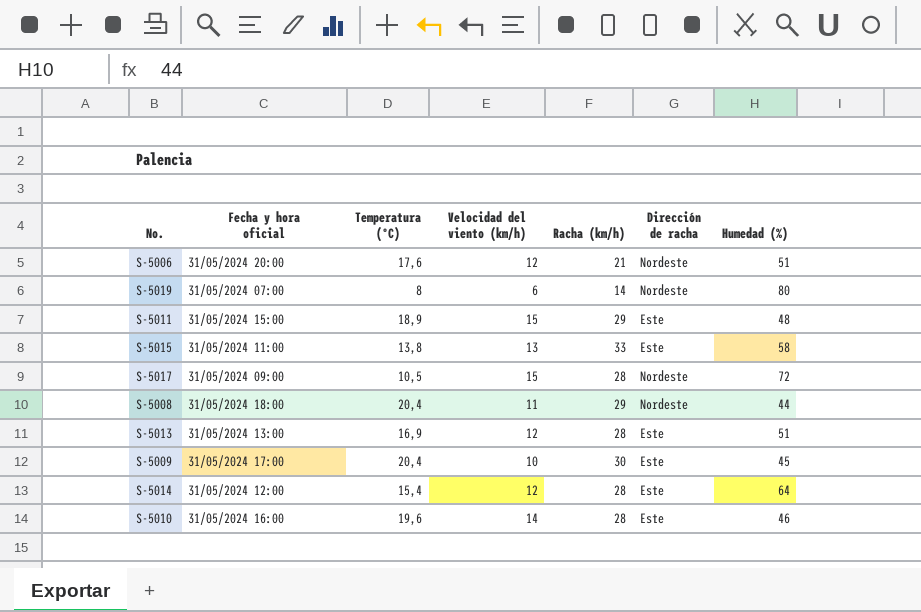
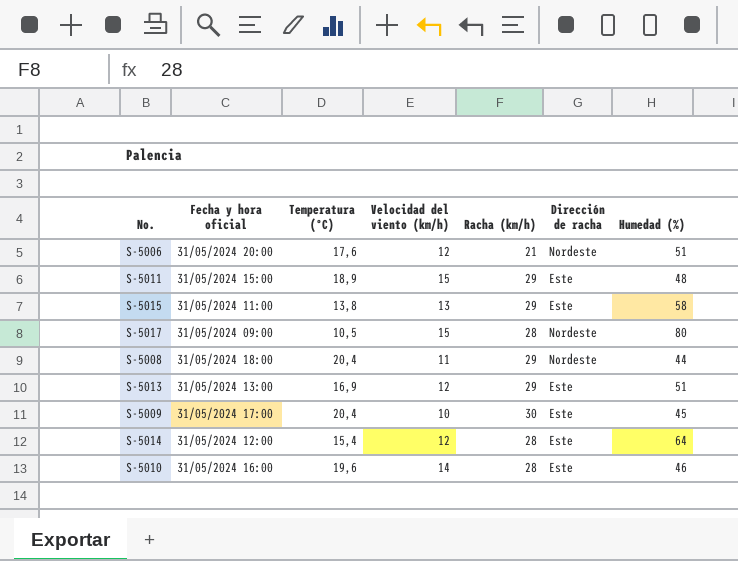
row S-5019: 31/05/2024 07:00 | 8 | 6 | 14 | Nordeste | 80 -> none
S-5015 | Racha (km/h): 33 -> 29
S-5017 | Humedad (%): 72 -> 80
S-5013 | Racha (km/h): 28 -> 29

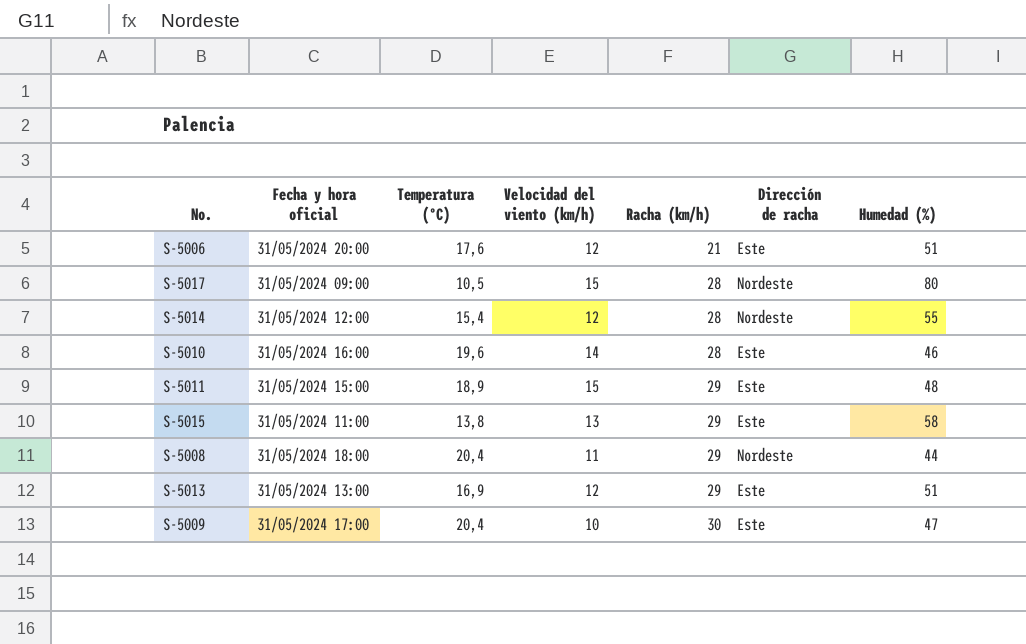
row order: none -> Racha (km/h) ascending
S-5006 | Dirección de racha: Nordeste -> Este
S-5014 | Dirección de racha: Este -> Nordeste
S-5014 | Humedad (%): 64 -> 55
S-5009 | Humedad (%): 45 -> 47

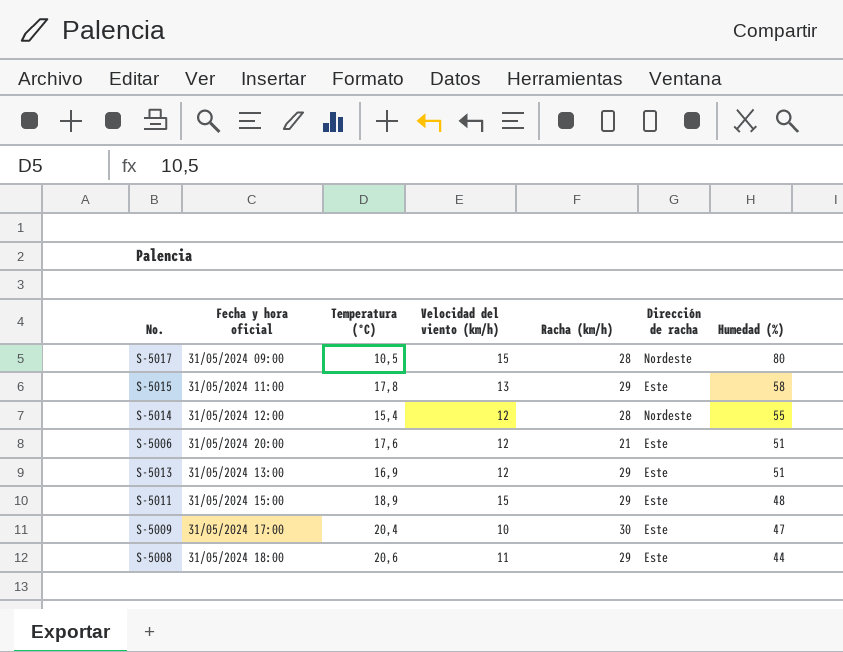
row order: Racha (km/h) ascending -> Humedad (%) descending
row S-5010: 31/05/2024 16:00 | 19,6 | 14 | 28 | Este | 46 -> none
S-5015 | Temperatura (ºC): 13,8 -> 17,8
S-5008 | Temperatura (ºC): 20,4 -> 20,6
S-5008 | Dirección de racha: Nordeste -> Este

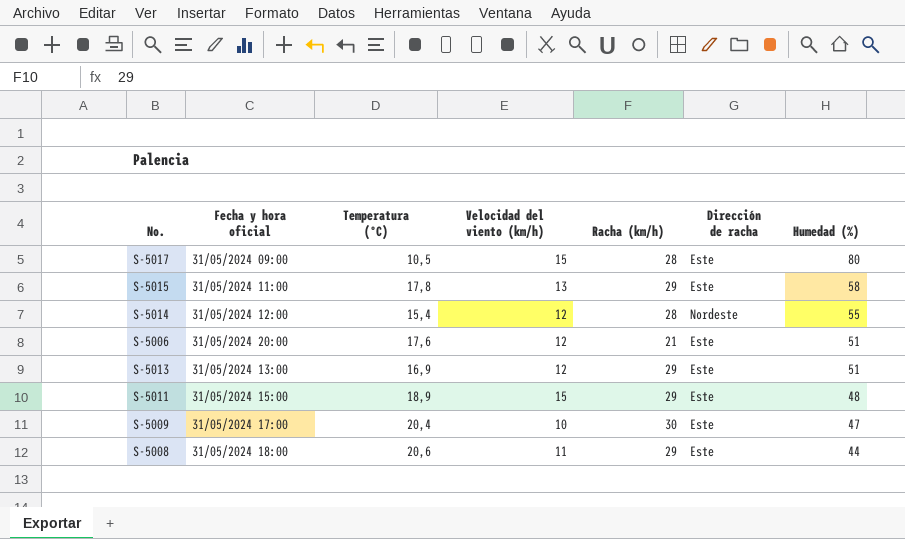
S-5017 | Dirección de racha: Nordeste -> Este

